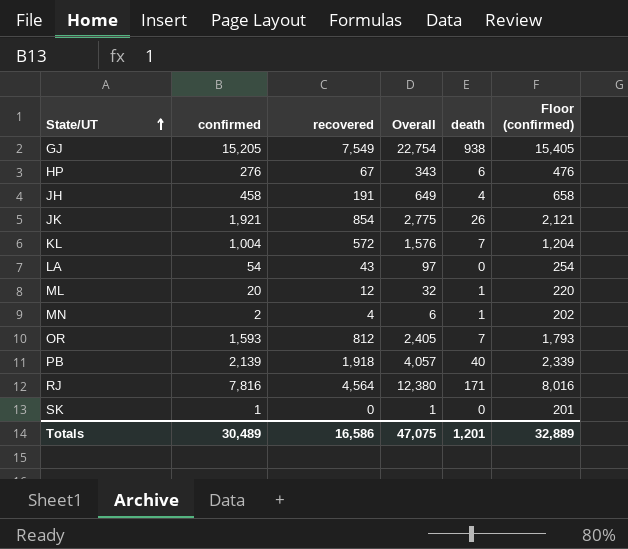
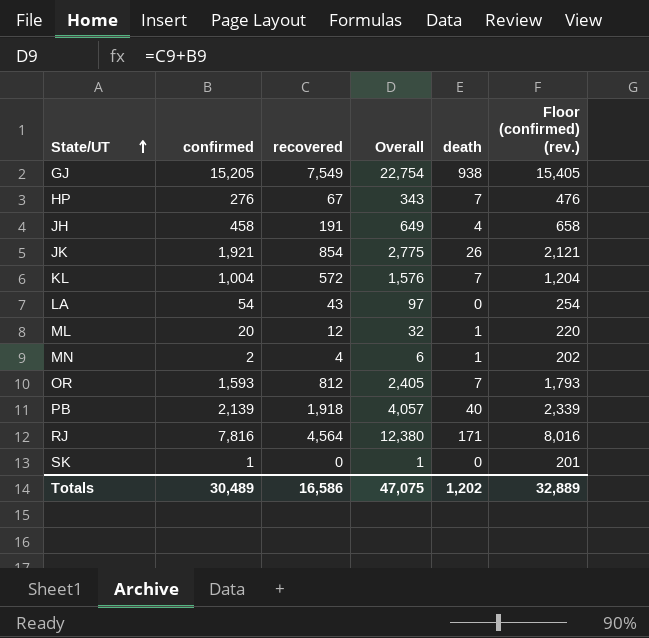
column name: Floor (confirmed) -> Floor (confirmed) (rev.)
HP | death: 6 -> 7
Totals | death: 1,201 -> 1,202

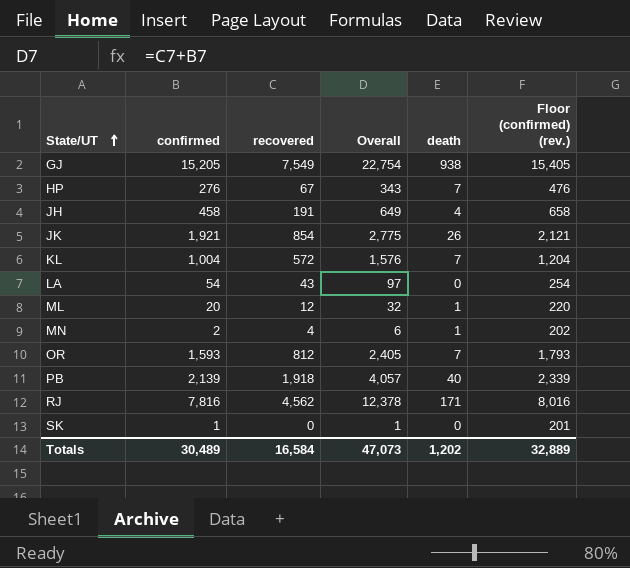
RJ | recovered: 4,564 -> 4,562
RJ | Overall: 12,380 -> 12,378
Totals | recovered: 16,586 -> 16,584
Totals | Overall: 47,075 -> 47,073

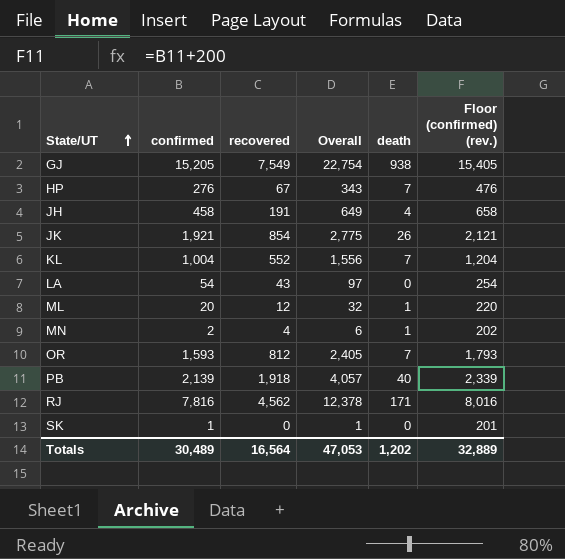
KL | recovered: 572 -> 552
KL | Overall: 1,576 -> 1,556
Totals | recovered: 16,584 -> 16,564
Totals | Overall: 47,073 -> 47,053

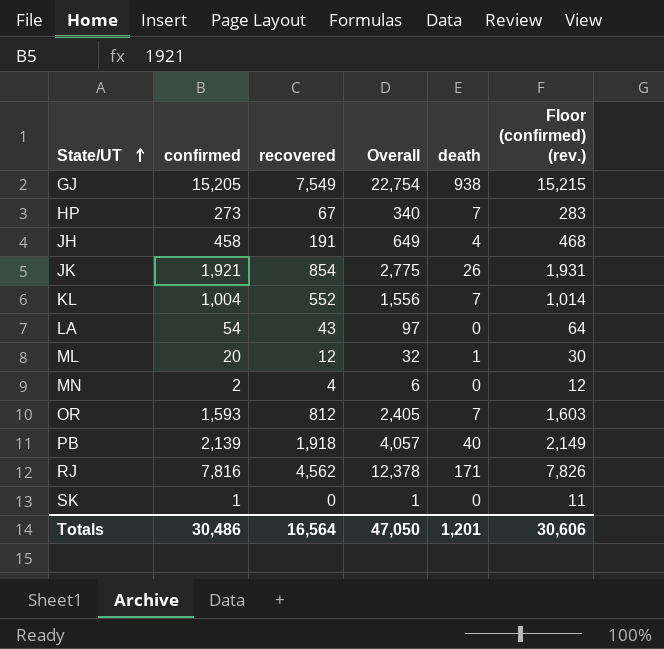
column Floor (confirmed) (rev.) | formula: [confirmed] + 200 -> [confirmed] + 10
HP | confirmed: 276 -> 273
HP | Overall: 343 -> 340
MN | death: 1 -> 0
Totals | confirmed: 30,489 -> 30,486
Totals | Overall: 47,053 -> 47,050
Totals | death: 1,202 -> 1,201
Totals | Floor (confirmed) (rev.): 32,889 -> 30,606

